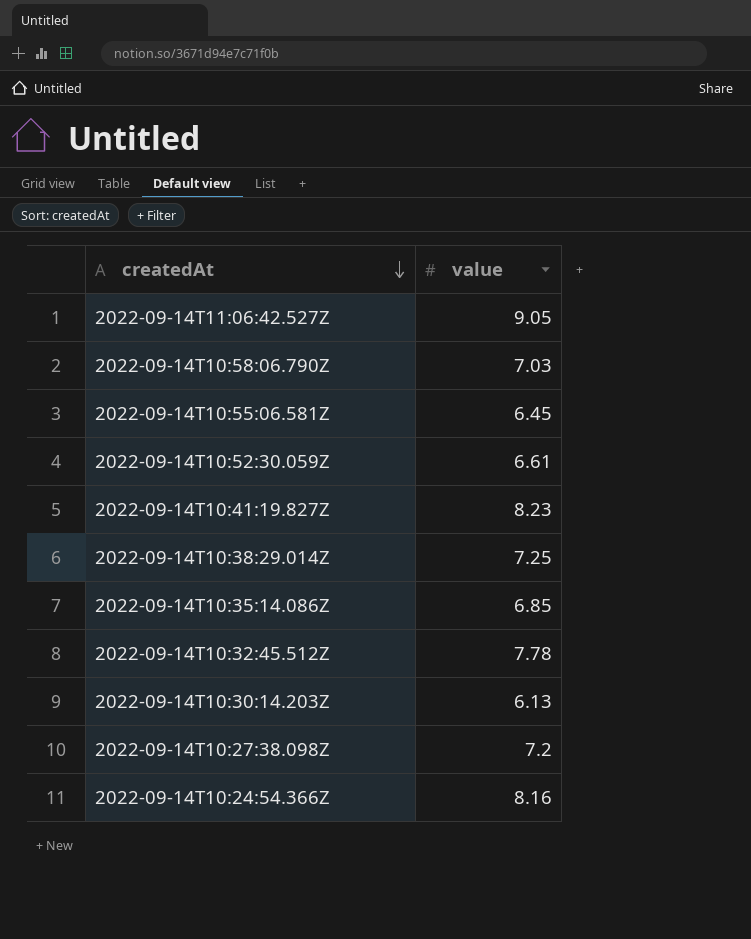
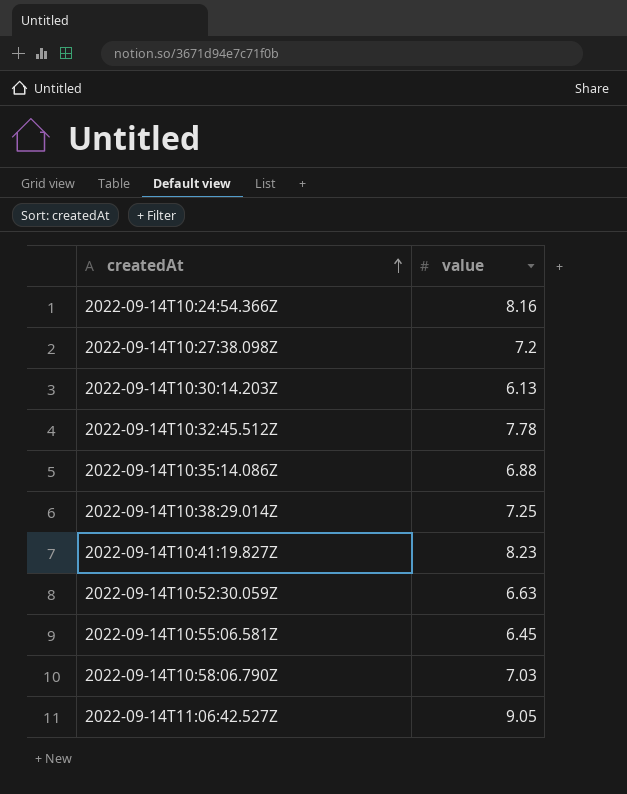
row order: createdAt descending -> createdAt ascending
2022-09-14T10:35:14.086Z | value: 6.85 -> 6.88
2022-09-14T10:52:30.059Z | value: 6.61 -> 6.63

